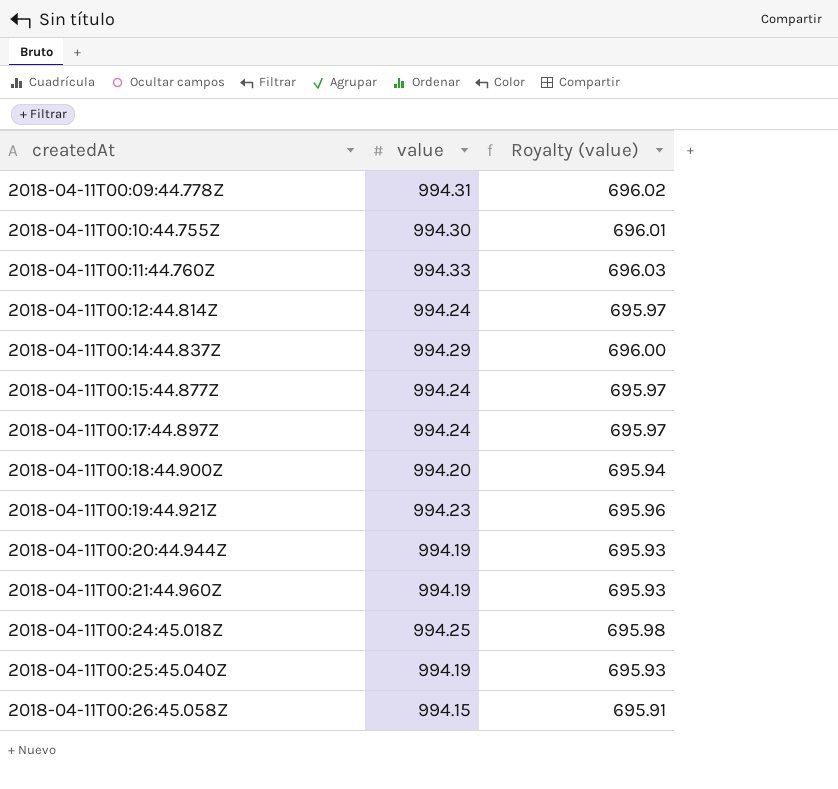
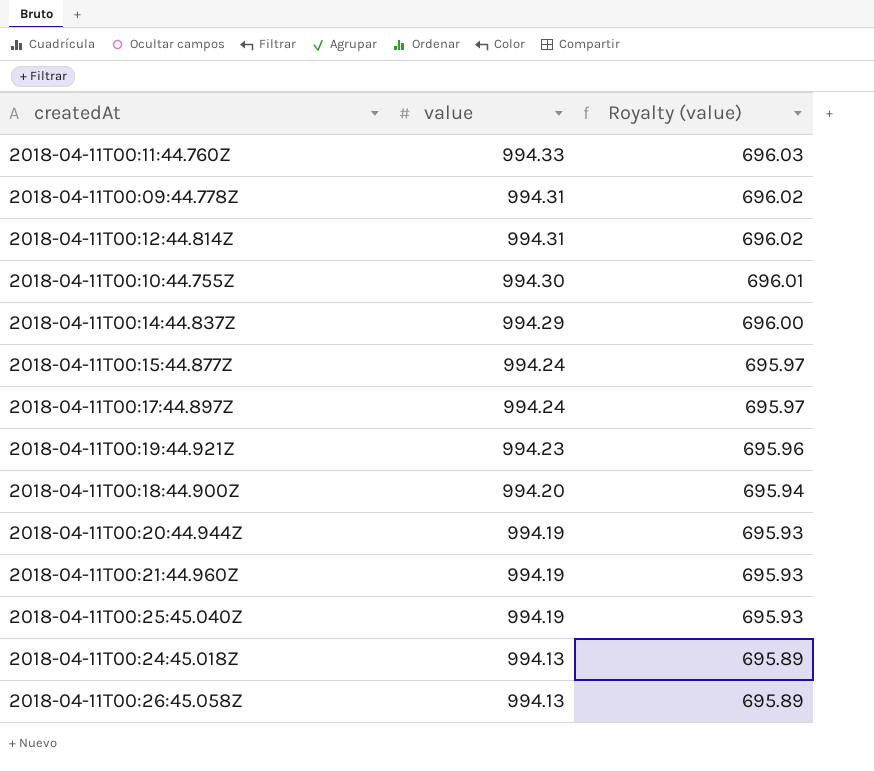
row order: createdAt ascending -> value descending
2018-04-11T00:12:44.814Z | value: 994.24 -> 994.31
2018-04-11T00:12:44.814Z | Royalty (value): 695.97 -> 696.02
2018-04-11T00:24:45.018Z | value: 994.25 -> 994.13
2018-04-11T00:24:45.018Z | Royalty (value): 695.98 -> 695.89
2018-04-11T00:26:45.058Z | value: 994.15 -> 994.13
2018-04-11T00:26:45.058Z | Royalty (value): 695.91 -> 695.89

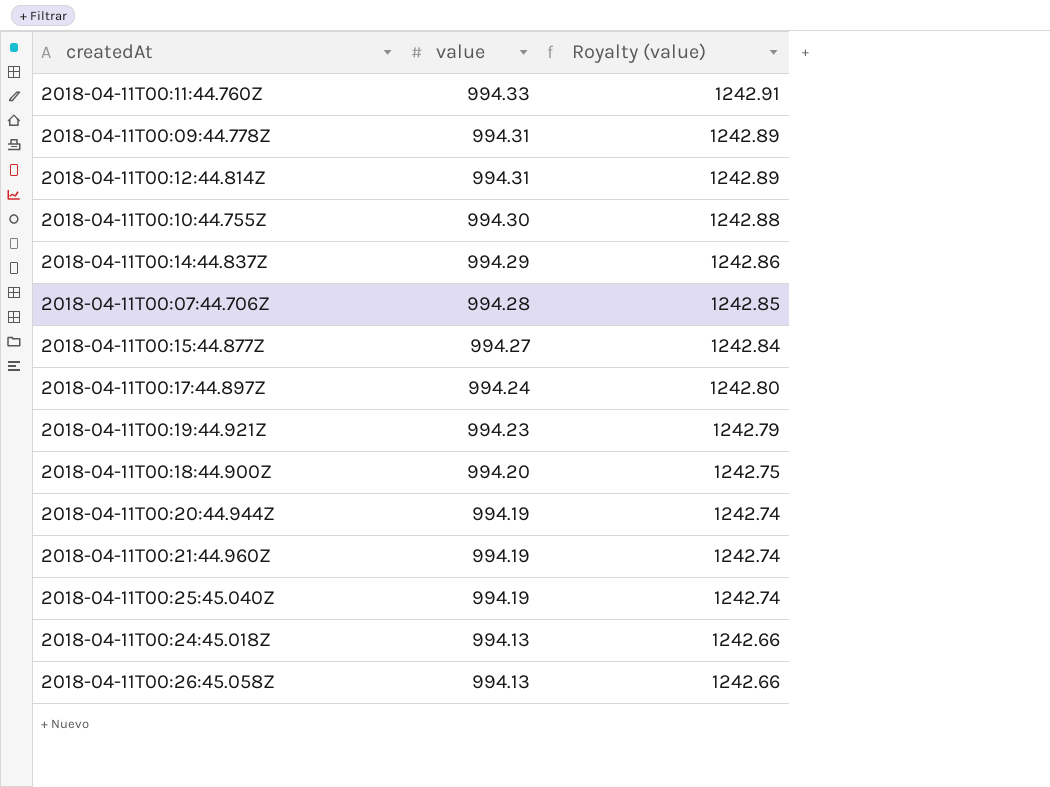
column Royalty (value) | formula: [value] * 0.7 -> [value] * 1.25
row 2018-04-11T00:07:44.706Z: none -> 994.28 | 1242.85
2018-04-11T00:15:44.877Z | value: 994.24 -> 994.27

